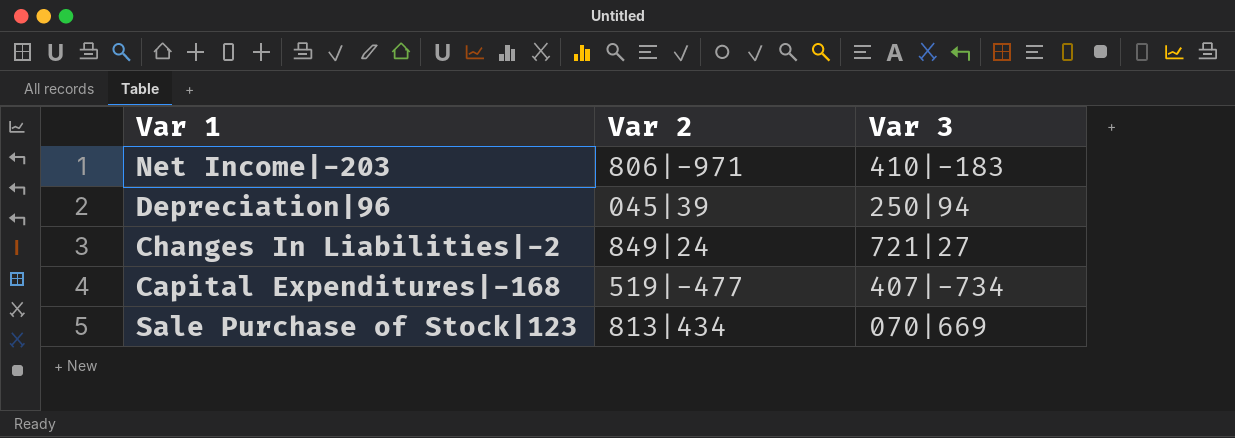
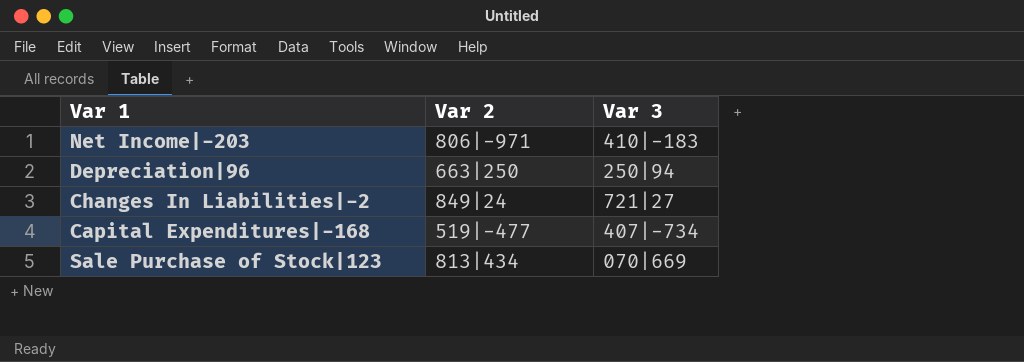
Depreciation|96 | Var 2: 045|39 -> 663|250

